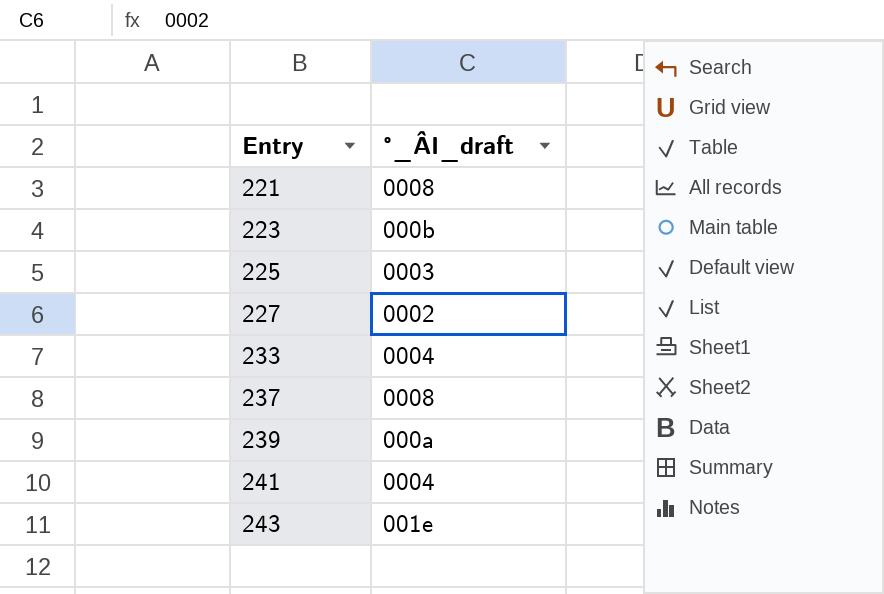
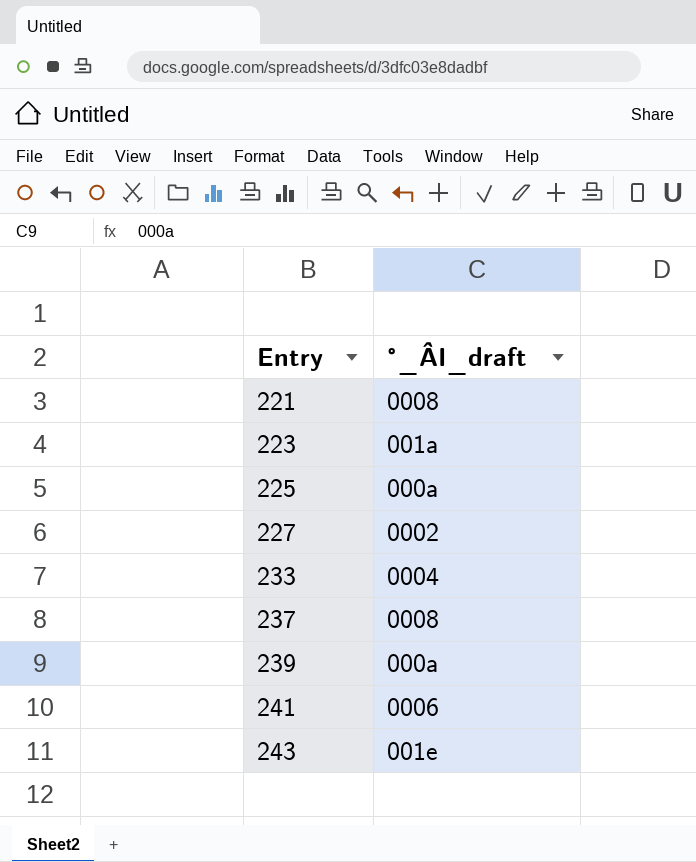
223 | °_ÂI_draft: 000b -> 001a
225 | °_ÂI_draft: 0003 -> 000a
241 | °_ÂI_draft: 0004 -> 0006

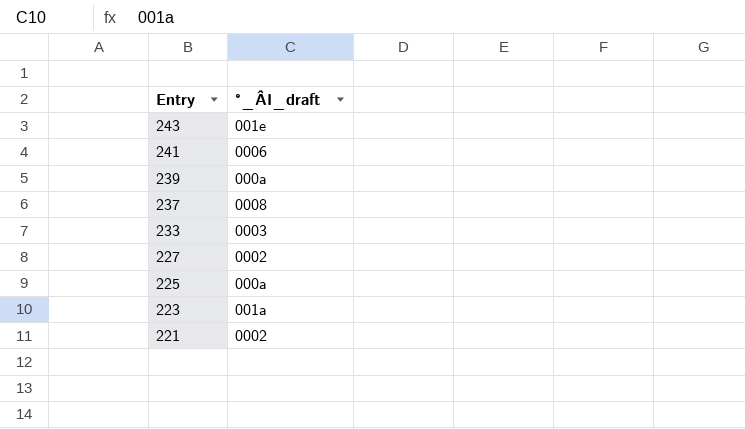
row order: Entry ascending -> Entry descending
233 | °_ÂI_draft: 0004 -> 0003
221 | °_ÂI_draft: 0008 -> 0002

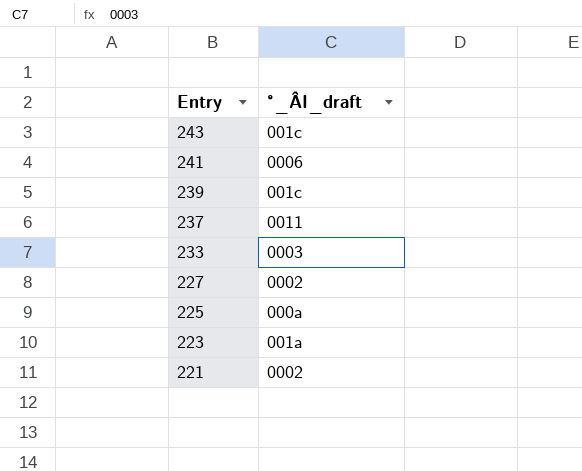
243 | °_ÂI_draft: 001e -> 001c
239 | °_ÂI_draft: 000a -> 001c
237 | °_ÂI_draft: 0008 -> 0011

